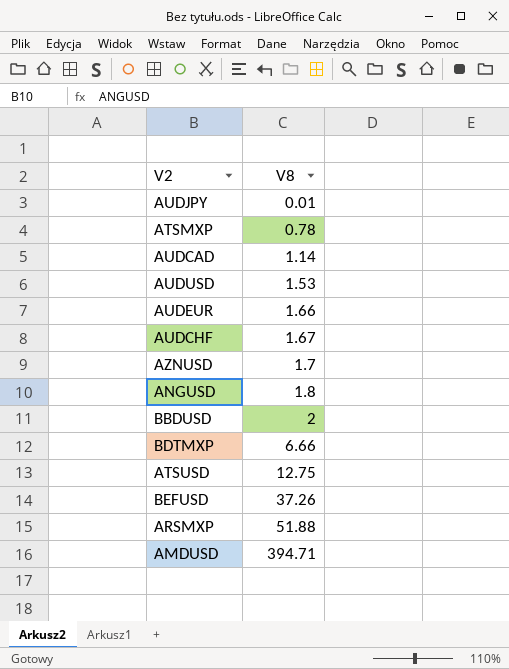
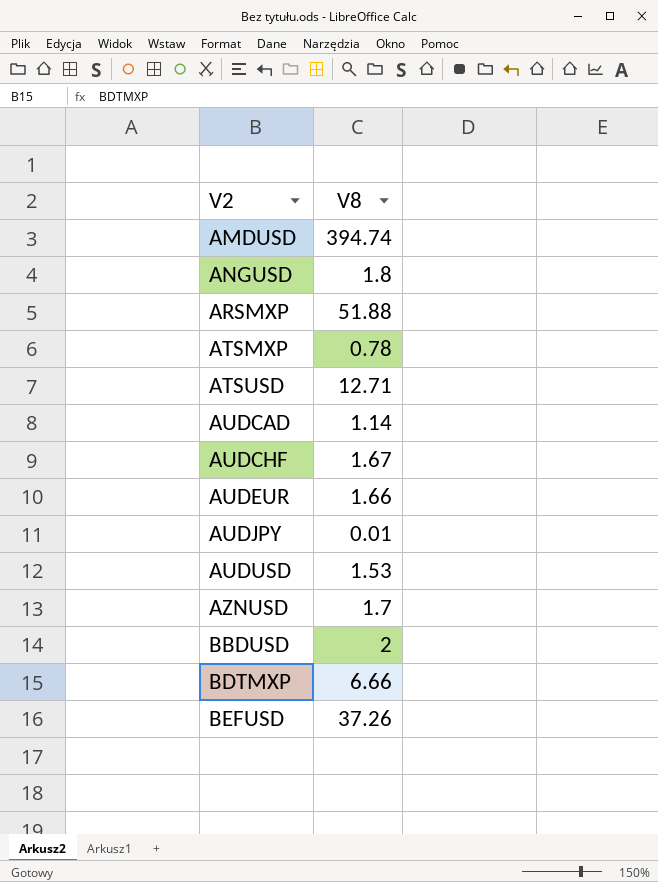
row order: V8 ascending -> V2 ascending
AMDUSD | V8: 394.71 -> 394.74
ATSUSD | V8: 12.75 -> 12.71

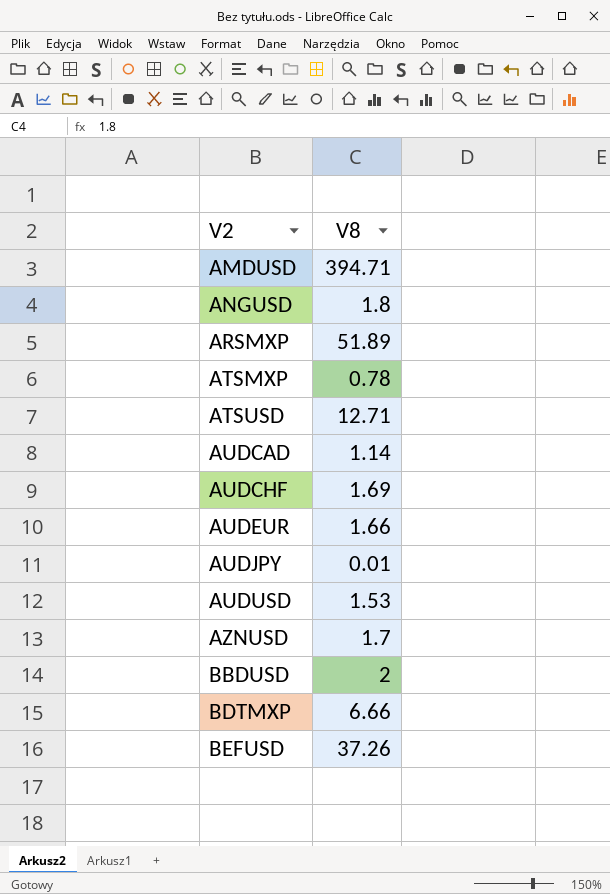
AMDUSD | V8: 394.74 -> 394.71
ARSMXP | V8: 51.88 -> 51.89
AUDCHF | V8: 1.67 -> 1.69

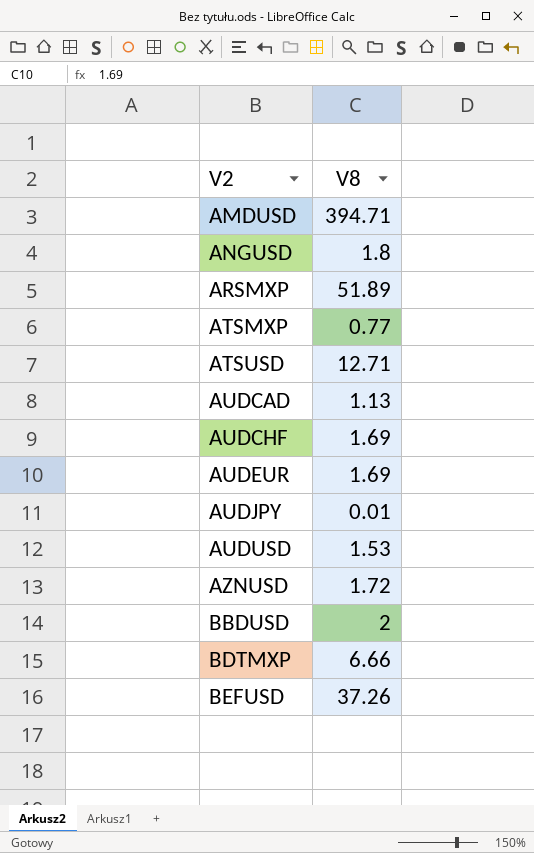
ATSMXP | V8: 0.78 -> 0.77
AUDCAD | V8: 1.14 -> 1.13
AUDEUR | V8: 1.66 -> 1.69
AZNUSD | V8: 1.7 -> 1.72

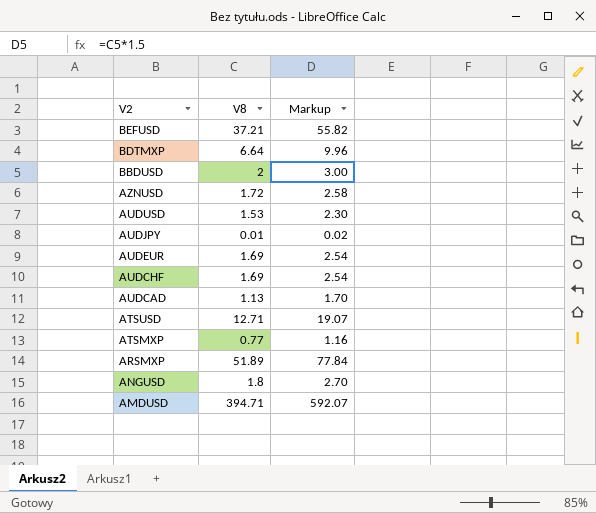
row order: V2 ascending -> V2 descending
column Markup | formula: none -> [V8] * 1.5
BEFUSD | V8: 37.26 -> 37.21
BDTMXP | V8: 6.66 -> 6.64

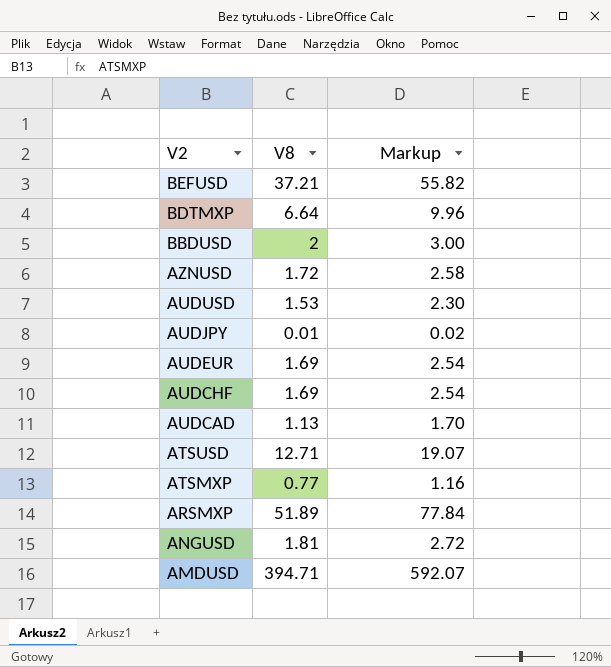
ANGUSD | V8: 1.8 -> 1.81
ANGUSD | Markup: 2.70 -> 2.72

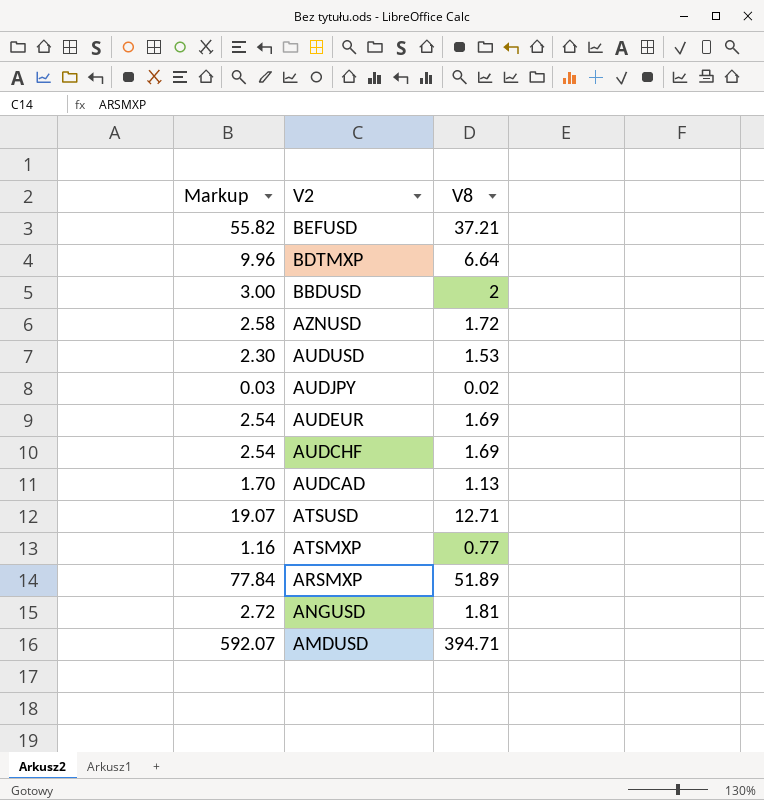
column Markup | position: 3 -> 1
AUDJPY | Markup: 0.02 -> 0.03
AUDJPY | V8: 0.01 -> 0.02

